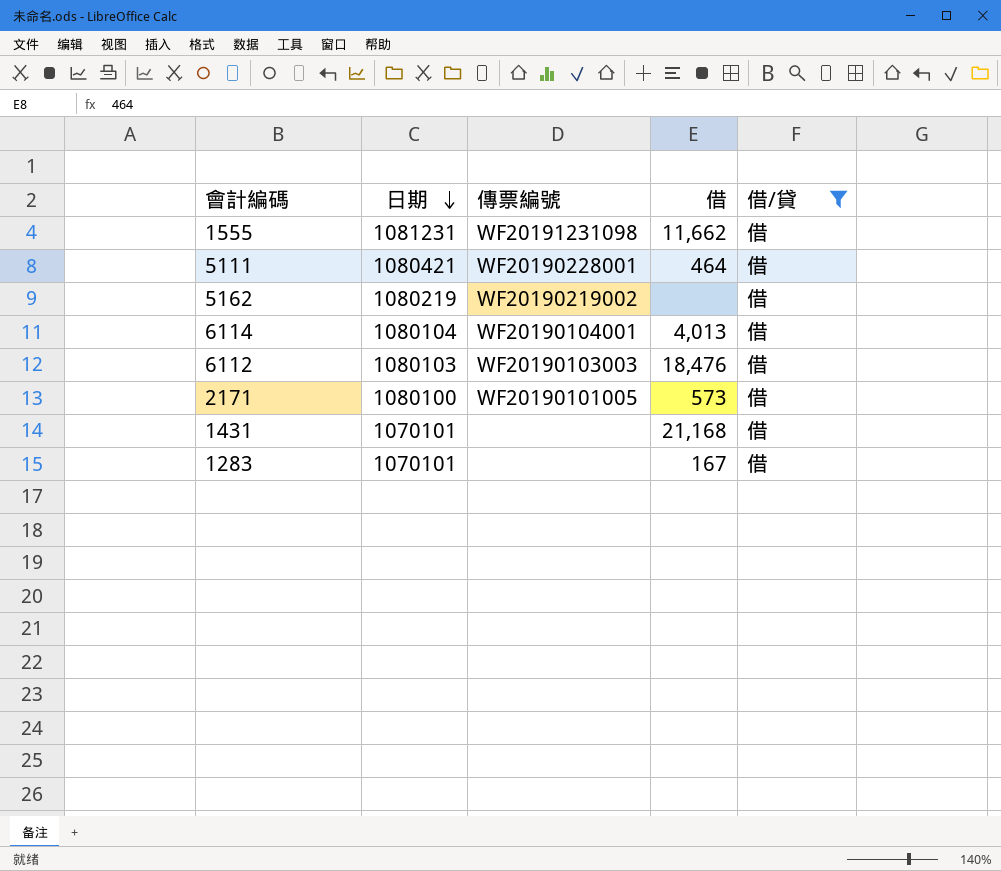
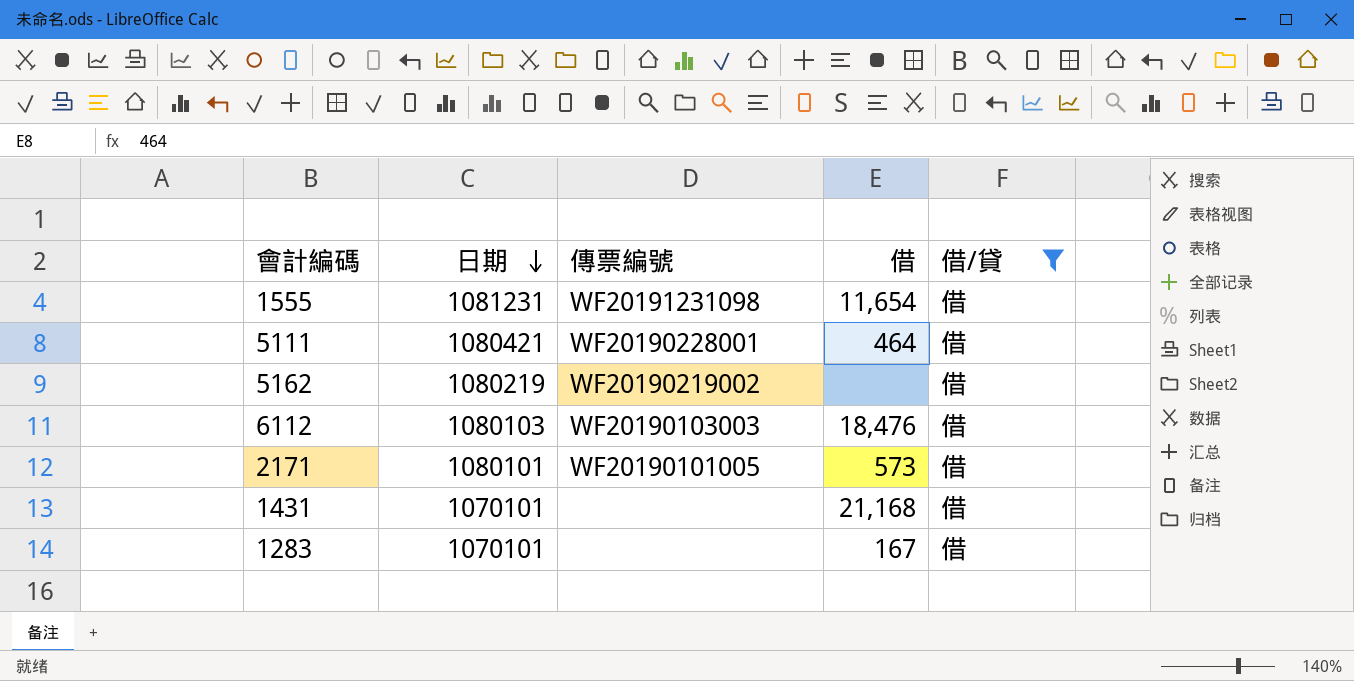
row 6114: 1080104 | WF20190104001 | 4,013 | 借 -> none
1555 | 借: 11,662 -> 11,654
2171 | 日期: 1080100 -> 1080101

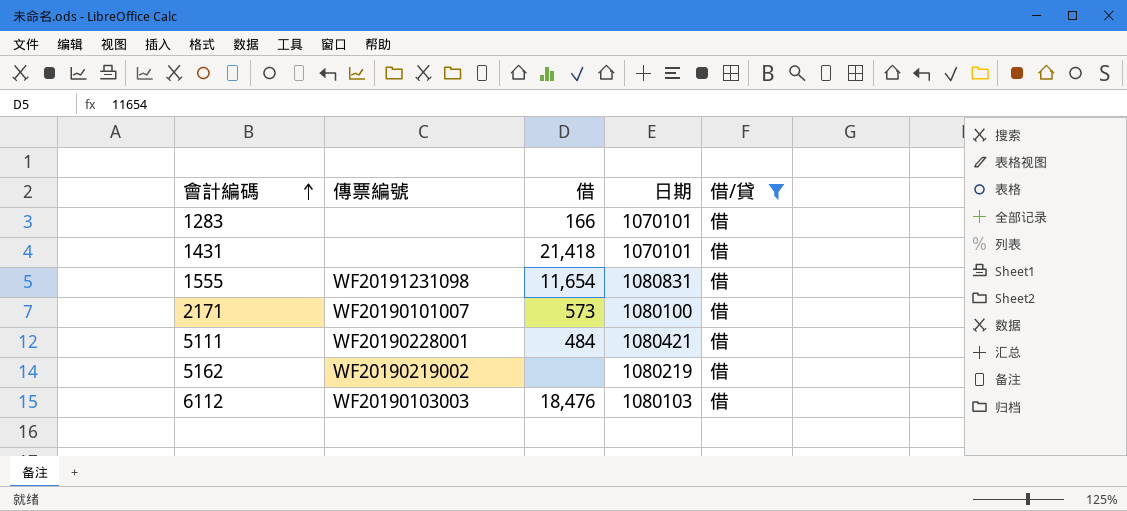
row order: 日期 descending -> 會計編碼 ascending
column 日期 | position: 2 -> 4
1283 | 借: 167 -> 166
1431 | 借: 21,168 -> 21,418
1555 | 日期: 1081231 -> 1080831
2171 | 傳票編號: WF20190101005 -> WF20190101007
2171 | 日期: 1080101 -> 1080100
5111 | 借: 464 -> 484

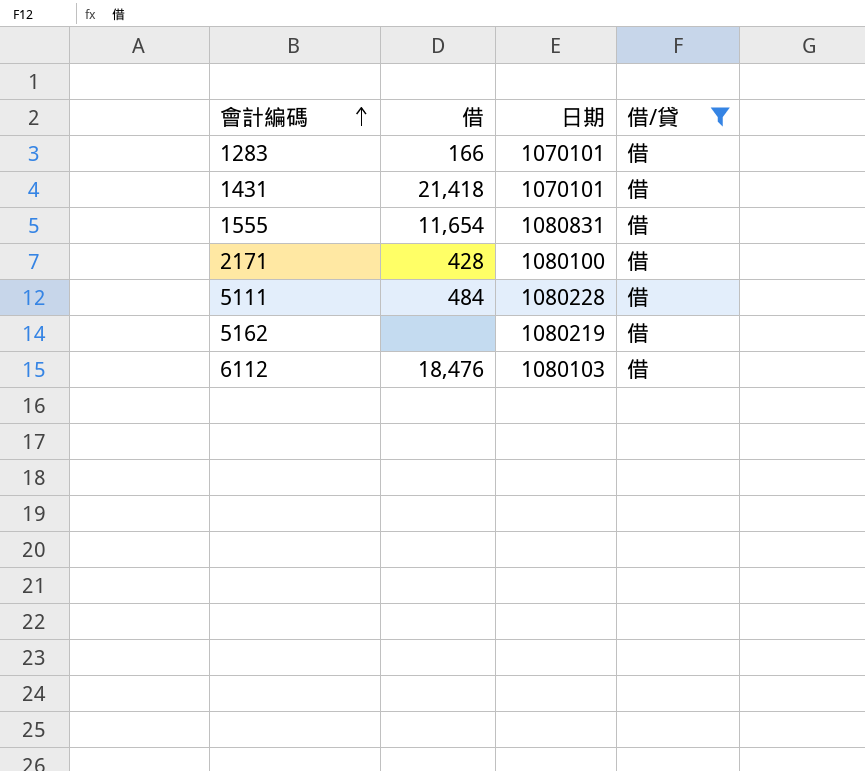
column 傳票編號 | position: 2 -> none
2171 | 借: 573 -> 428
5111 | 日期: 1080421 -> 1080228

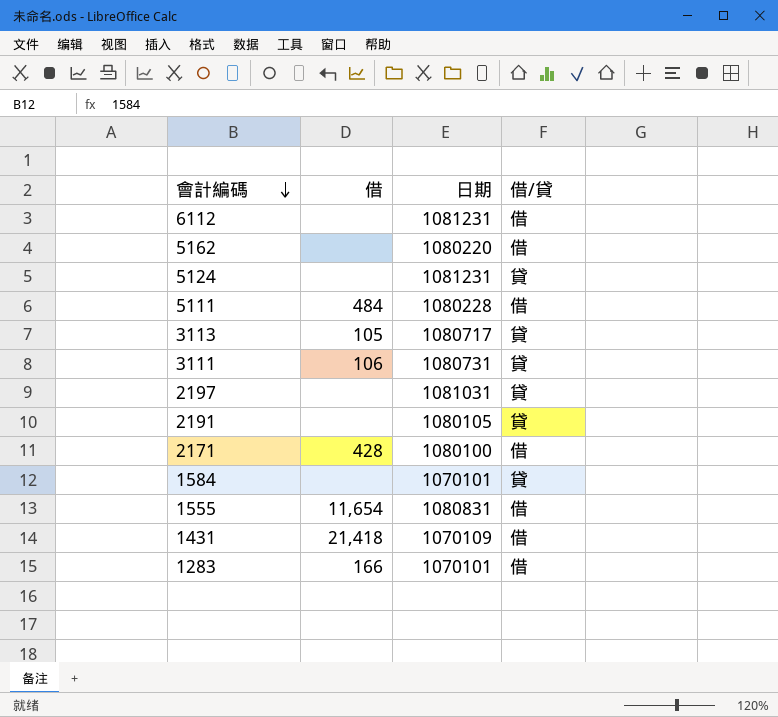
filter: 借/貸 = 借 -> none
row order: 會計編碼 ascending -> 會計編碼 descending
6112 | 借: 18,476 -> none
6112 | 日期: 1080103 -> 1081231
5162 | 日期: 1080219 -> 1080220
1431 | 日期: 1070101 -> 1070109

